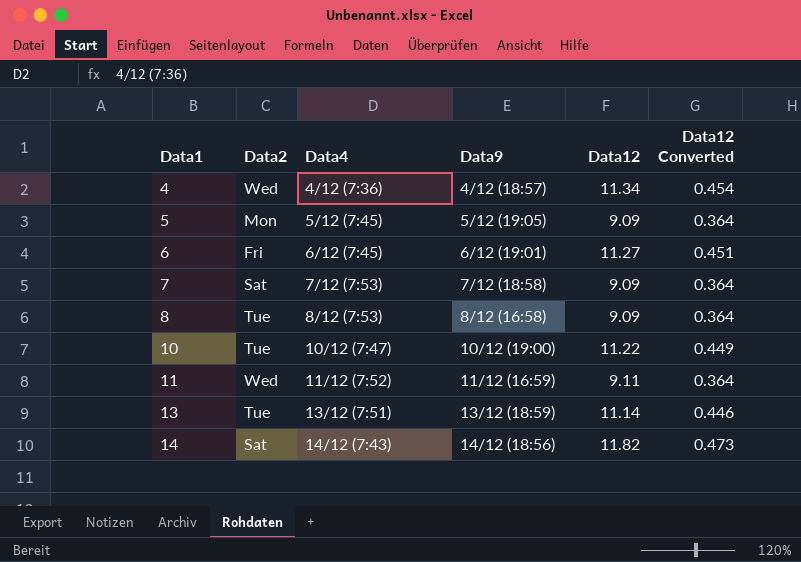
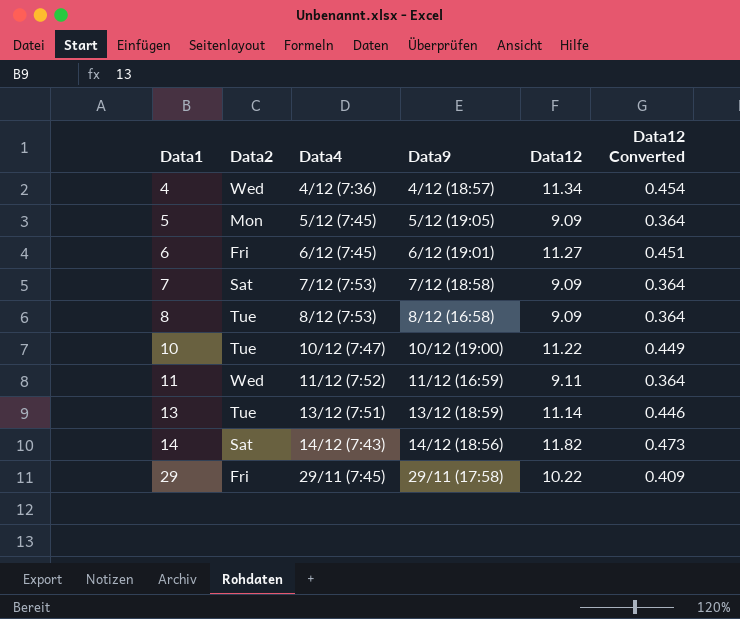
row 29: none -> Fri | 29/11 (7:45) | 29/11 (17:58) | 10.22 | 0.409

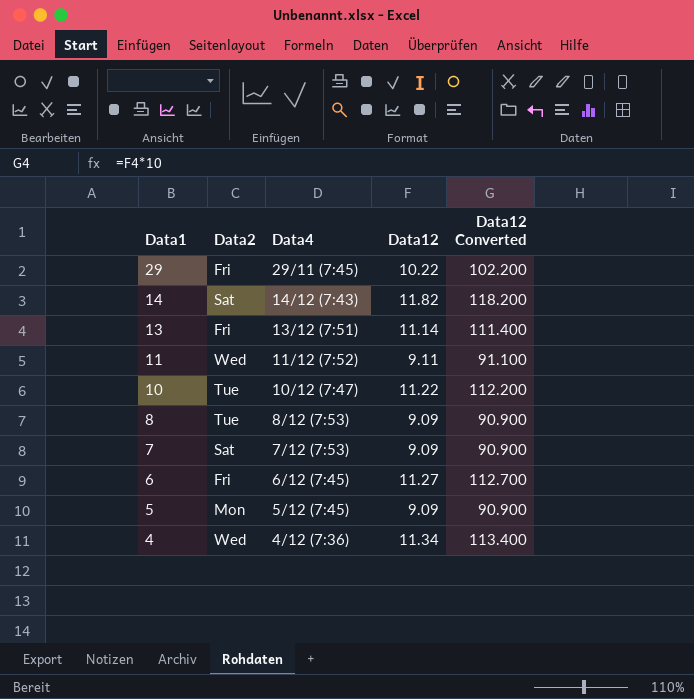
row order: Data1 ascending -> Data1 descending
column Data9 | position: 4 -> none
column Data12 Converted | formula: [Data12] * 0.04 -> [Data12] * 10
13 | Data2: Tue -> Fri

